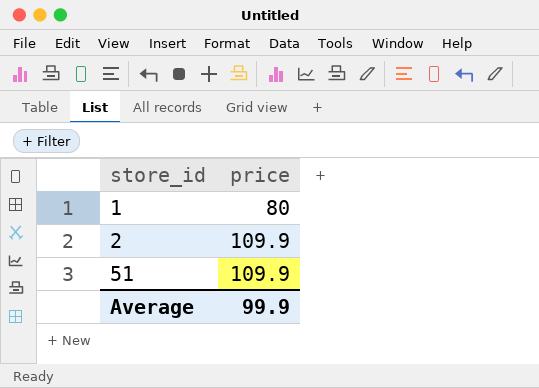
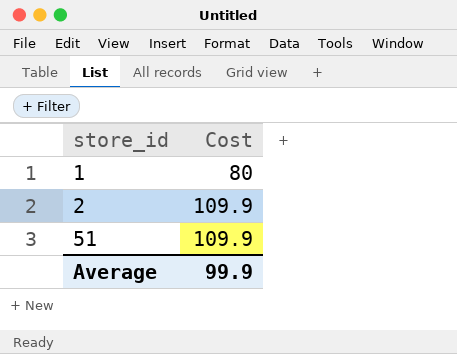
column name: price -> Cost

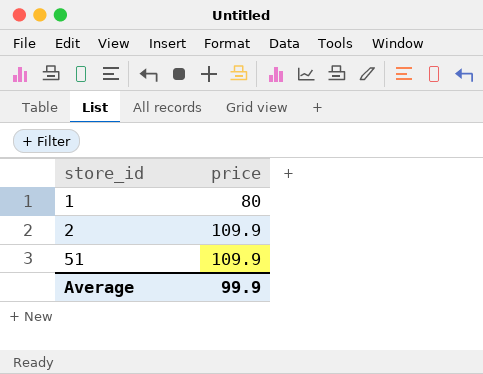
column name: Cost -> price

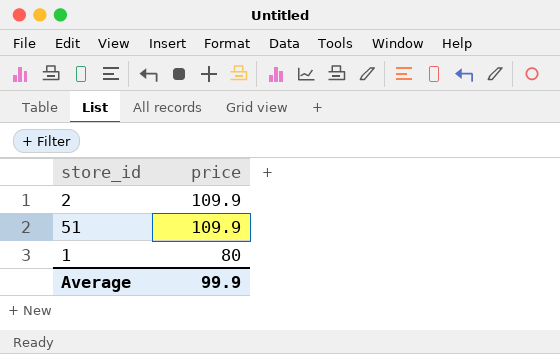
row order: store_id ascending -> price descending

